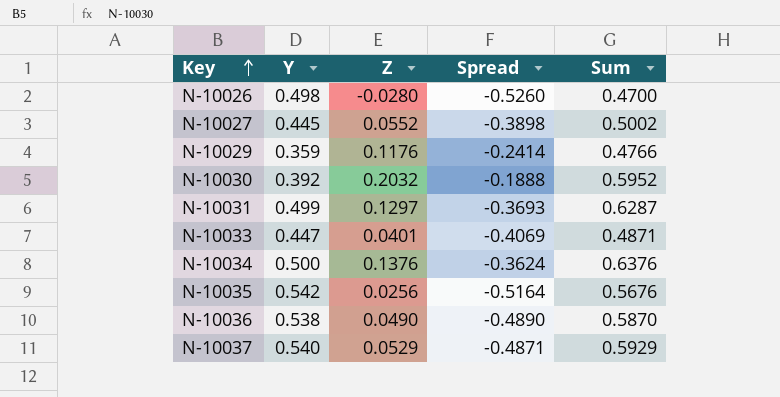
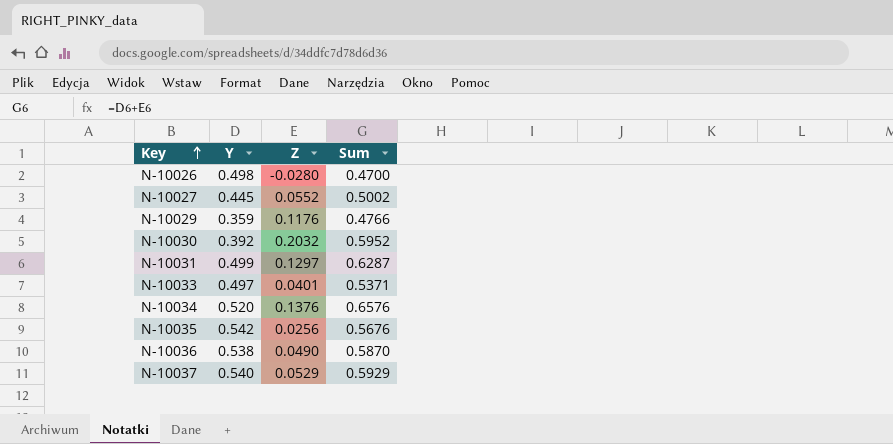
column Spread | formula: [Z] - [Y] -> none
N-10033 | Y: 0.447 -> 0.497
N-10033 | Sum: 0.4871 -> 0.5371
N-10034 | Y: 0.500 -> 0.520
N-10034 | Sum: 0.6376 -> 0.6576

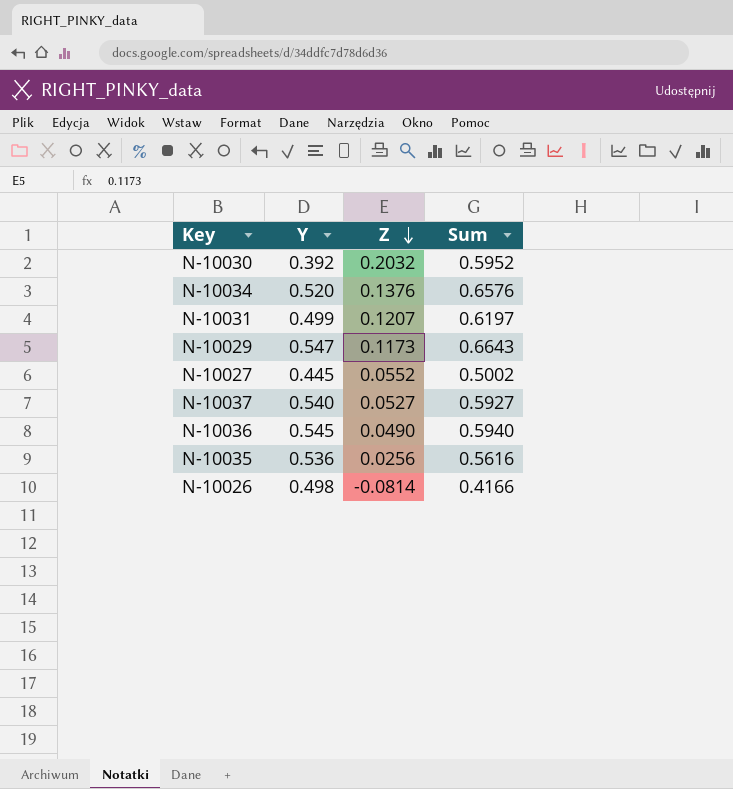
row order: Key ascending -> Z descending
row N-10033: 0.497 | 0.0401 | 0.5371 -> none
N-10031 | Z: 0.1297 -> 0.1207
N-10031 | Sum: 0.6287 -> 0.6197
N-10029 | Y: 0.359 -> 0.547
N-10029 | Z: 0.1176 -> 0.1173
N-10029 | Sum: 0.4766 -> 0.6643
N-10037 | Z: 0.0529 -> 0.0527
N-10037 | Sum: 0.5929 -> 0.5927
N-10036 | Y: 0.538 -> 0.545
N-10036 | Sum: 0.5870 -> 0.5940
N-10035 | Y: 0.542 -> 0.536
N-10035 | Sum: 0.5676 -> 0.5616
N-10026 | Z: -0.0280 -> -0.0814
N-10026 | Sum: 0.4700 -> 0.4166

